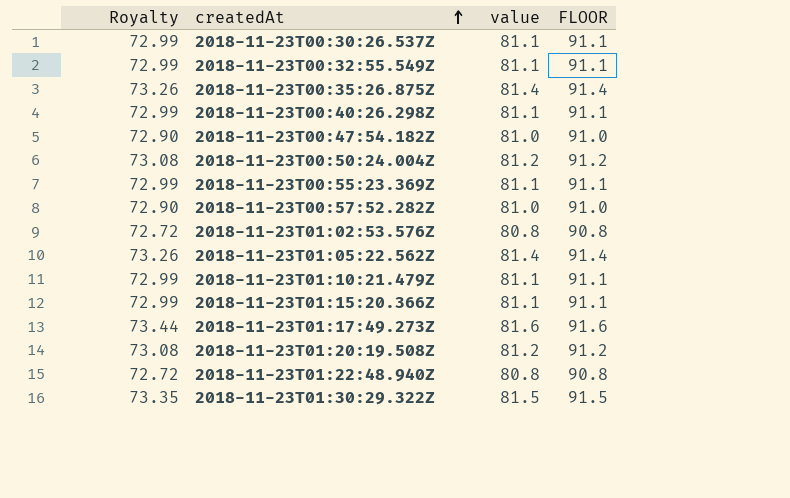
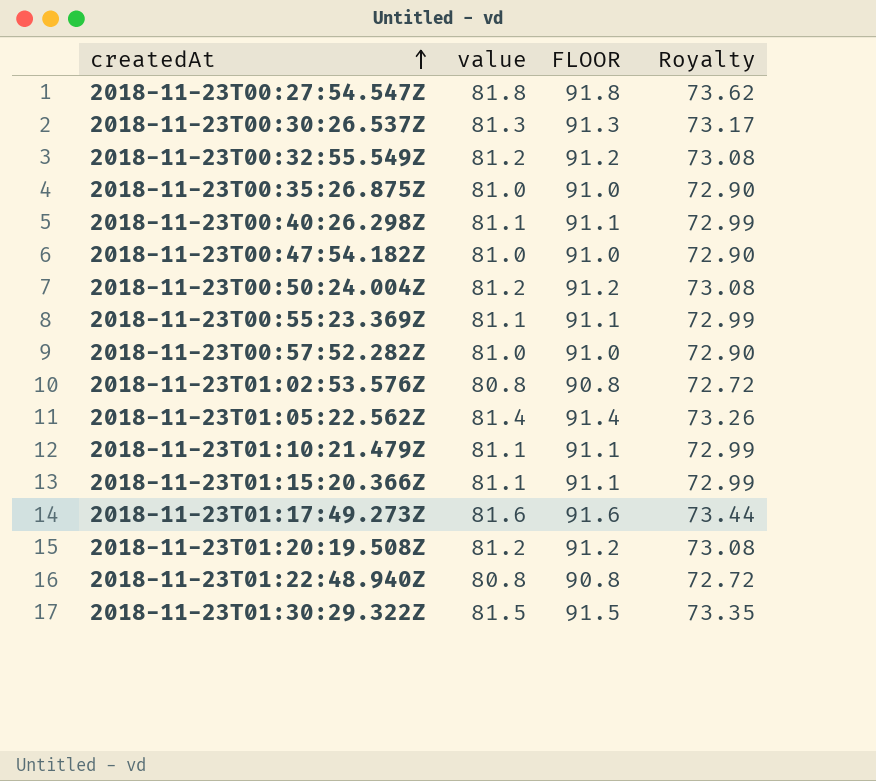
column Royalty | position: 1 -> 4
row 2018-11-23T00:27:54.547Z: none -> 81.8 | 91.8 | 73.62
2018-11-23T00:30:26.537Z | value: 81.1 -> 81.3
2018-11-23T00:30:26.537Z | FLOOR: 91.1 -> 91.3
2018-11-23T00:30:26.537Z | Royalty: 72.99 -> 73.17
2018-11-23T00:32:55.549Z | value: 81.1 -> 81.2
2018-11-23T00:32:55.549Z | FLOOR: 91.1 -> 91.2
2018-11-23T00:32:55.549Z | Royalty: 72.99 -> 73.08
2018-11-23T00:35:26.875Z | value: 81.4 -> 81.0
2018-11-23T00:35:26.875Z | FLOOR: 91.4 -> 91.0
2018-11-23T00:35:26.875Z | Royalty: 73.26 -> 72.90

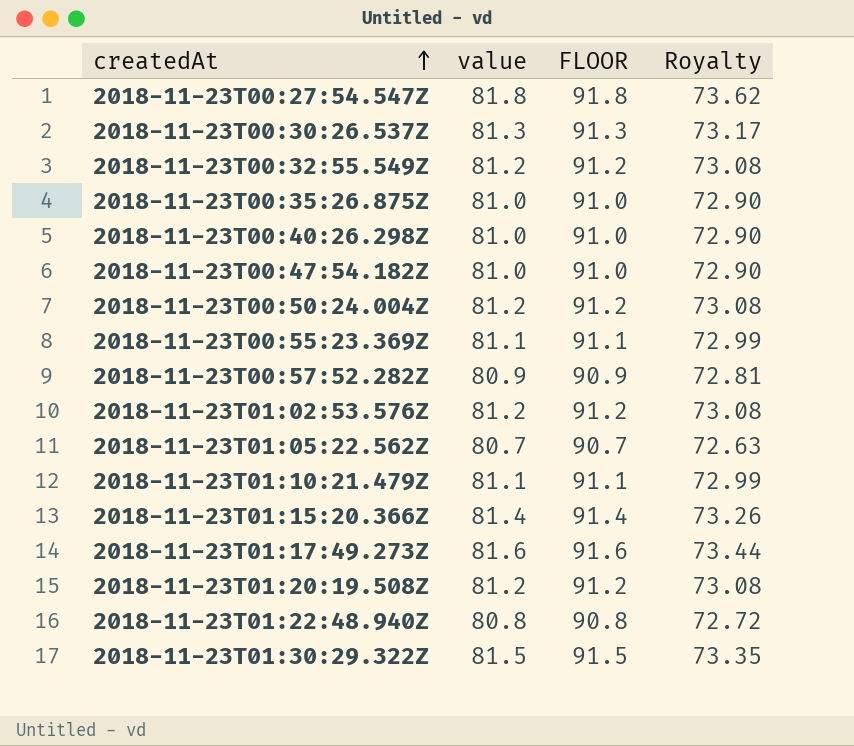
2018-11-23T00:40:26.298Z | value: 81.1 -> 81.0
2018-11-23T00:40:26.298Z | FLOOR: 91.1 -> 91.0
2018-11-23T00:40:26.298Z | Royalty: 72.99 -> 72.90
2018-11-23T00:57:52.282Z | value: 81.0 -> 80.9
2018-11-23T00:57:52.282Z | FLOOR: 91.0 -> 90.9
2018-11-23T00:57:52.282Z | Royalty: 72.90 -> 72.81
2018-11-23T01:02:53.576Z | value: 80.8 -> 81.2
2018-11-23T01:02:53.576Z | FLOOR: 90.8 -> 91.2
2018-11-23T01:02:53.576Z | Royalty: 72.72 -> 73.08
2018-11-23T01:05:22.562Z | value: 81.4 -> 80.7
2018-11-23T01:05:22.562Z | FLOOR: 91.4 -> 90.7
2018-11-23T01:05:22.562Z | Royalty: 73.26 -> 72.63
2018-11-23T01:15:20.366Z | value: 81.1 -> 81.4
2018-11-23T01:15:20.366Z | FLOOR: 91.1 -> 91.4
2018-11-23T01:15:20.366Z | Royalty: 72.99 -> 73.26

